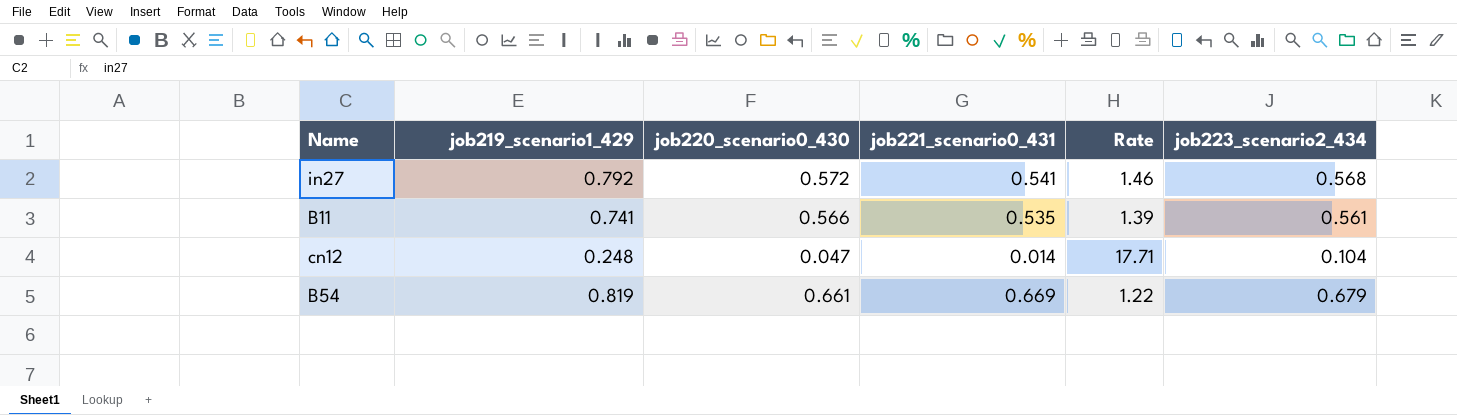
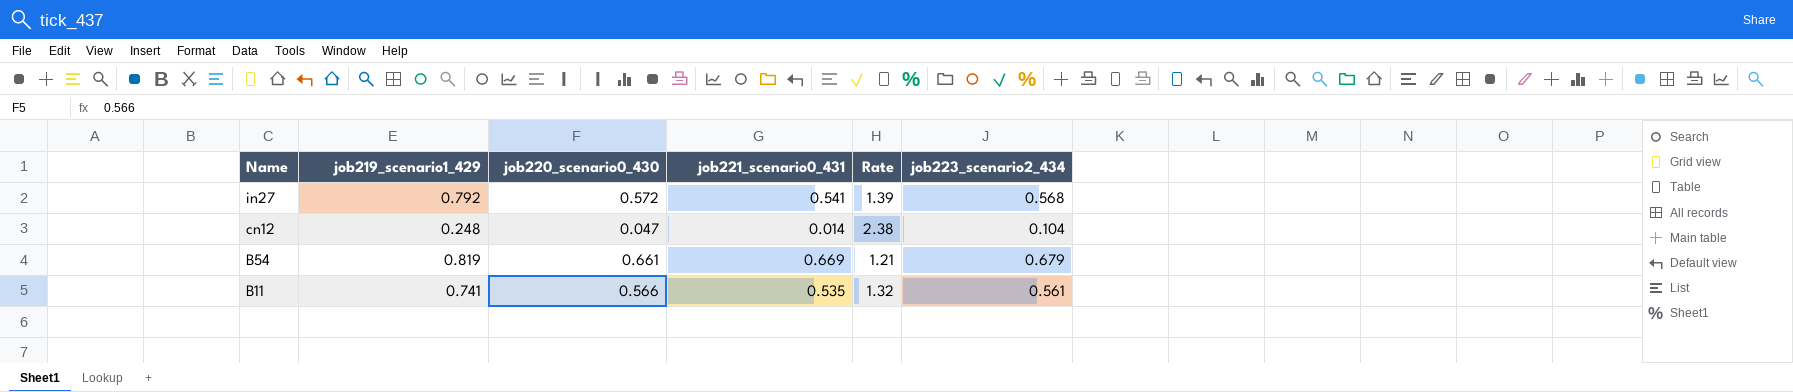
row order: none -> Name descending
column Rate | formula: [job219_scenario1_429] / [job221_scenario0_431] -> [job219_scenario1_429] / [job223_scenario2_434]

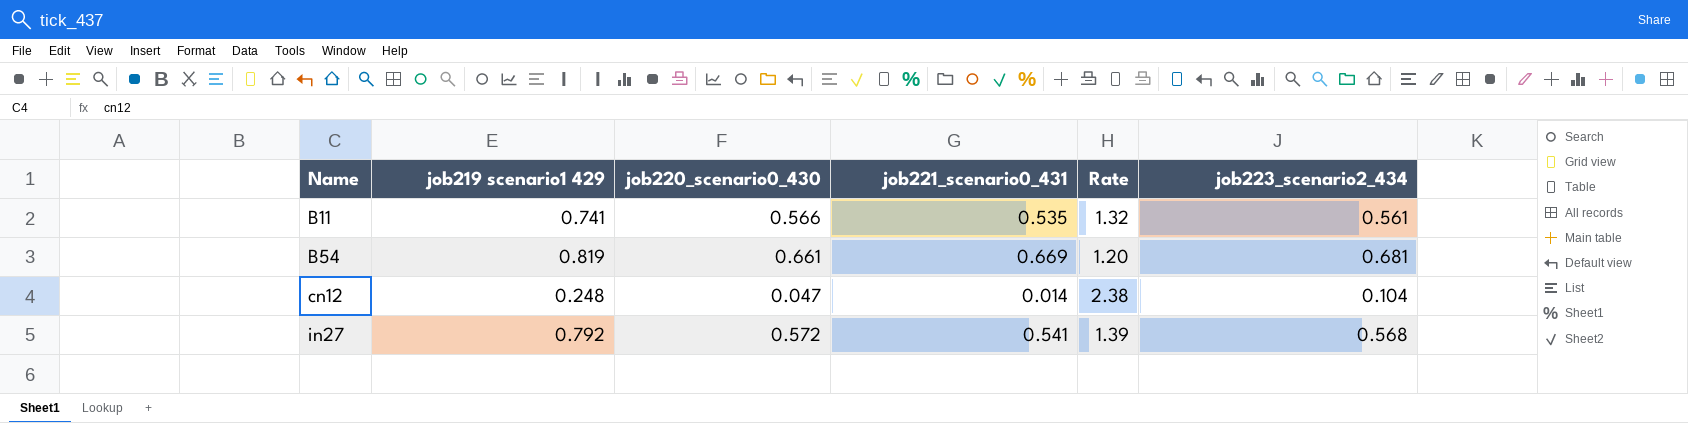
row order: Name descending -> Name ascending
column name: job219_scenario1_429 -> job219 scenario1 429
B54 | Rate: 1.21 -> 1.20
B54 | job223_scenario2_434: 0.679 -> 0.681

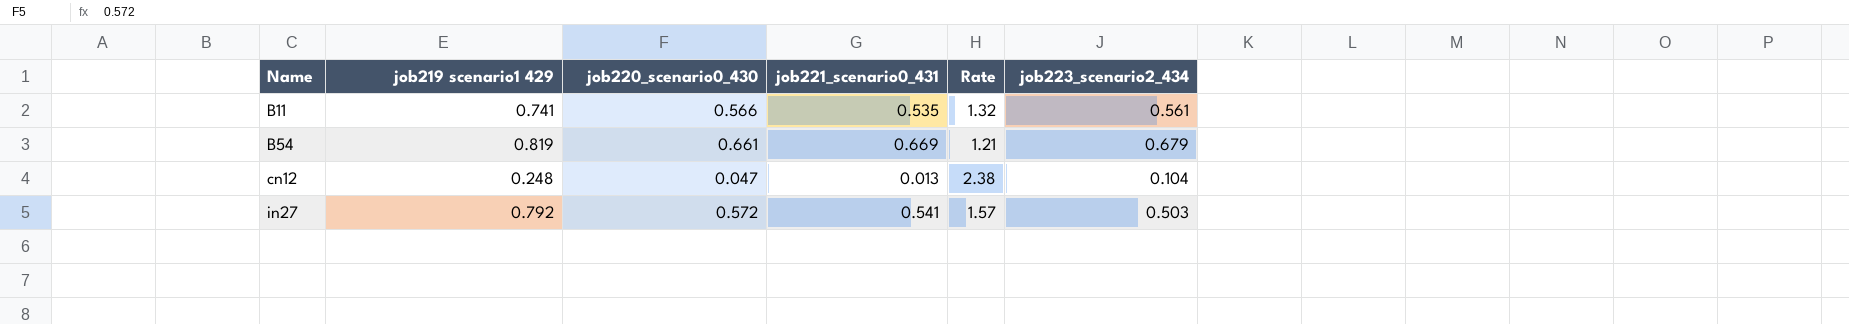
B54 | Rate: 1.20 -> 1.21
B54 | job223_scenario2_434: 0.681 -> 0.679
cn12 | job221_scenario0_431: 0.014 -> 0.013
in27 | Rate: 1.39 -> 1.57
in27 | job223_scenario2_434: 0.568 -> 0.503

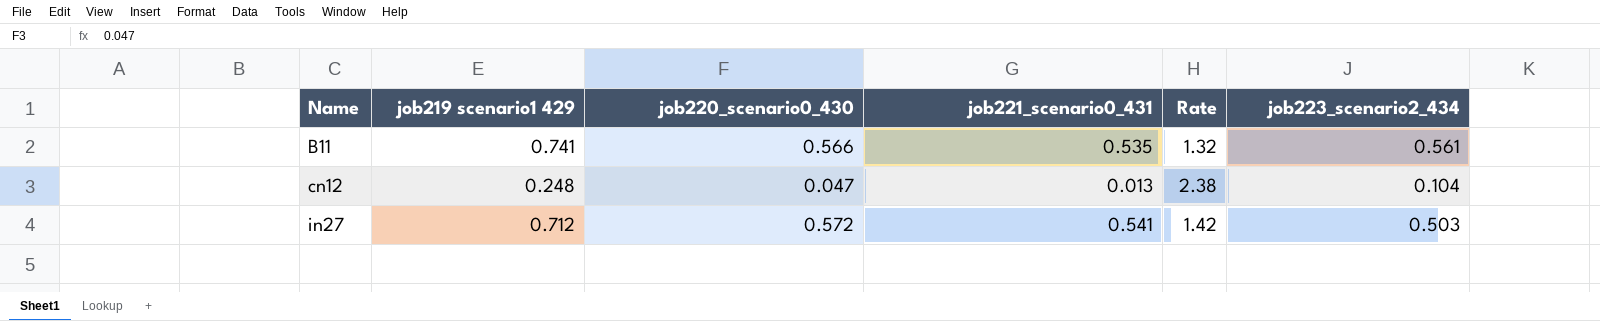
row B54: 0.819 | 0.661 | 0.669 | 1.21 | 0.679 -> none
in27 | job219 scenario1 429: 0.792 -> 0.712
in27 | Rate: 1.57 -> 1.42

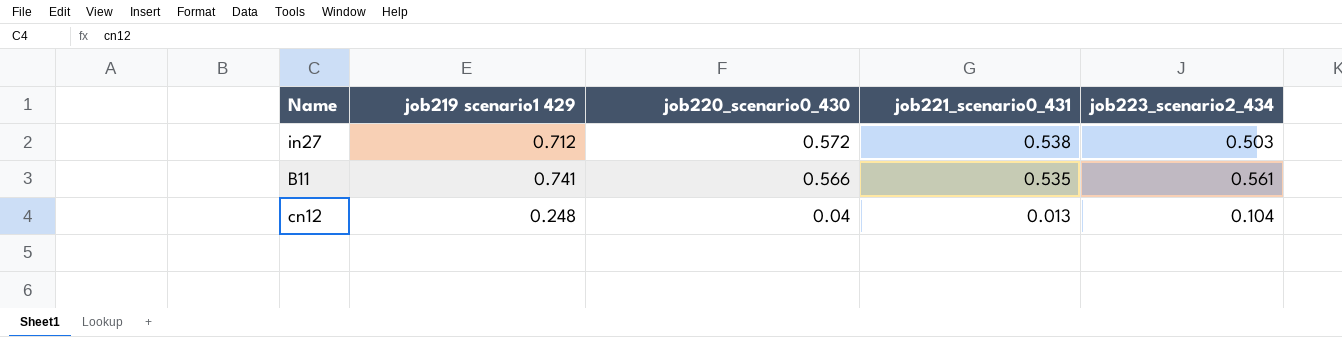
row order: Name ascending -> job220_scenario0_430 descending
column Rate | formula: [job219 scenario1 429] / [job223_scenario2_434] -> none
in27 | job221_scenario0_431: 0.541 -> 0.538
cn12 | job220_scenario0_430: 0.047 -> 0.04

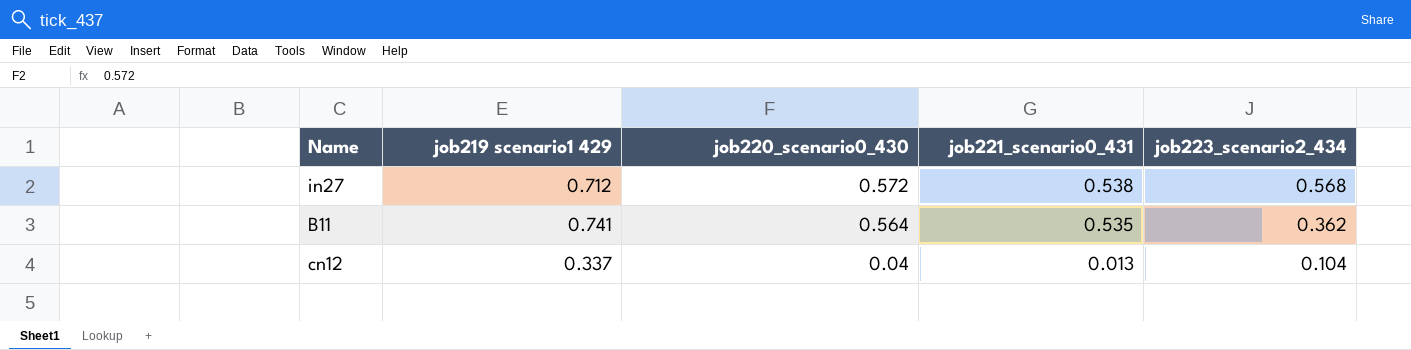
in27 | job223_scenario2_434: 0.503 -> 0.568
B11 | job220_scenario0_430: 0.566 -> 0.564
B11 | job223_scenario2_434: 0.561 -> 0.362
cn12 | job219 scenario1 429: 0.248 -> 0.337

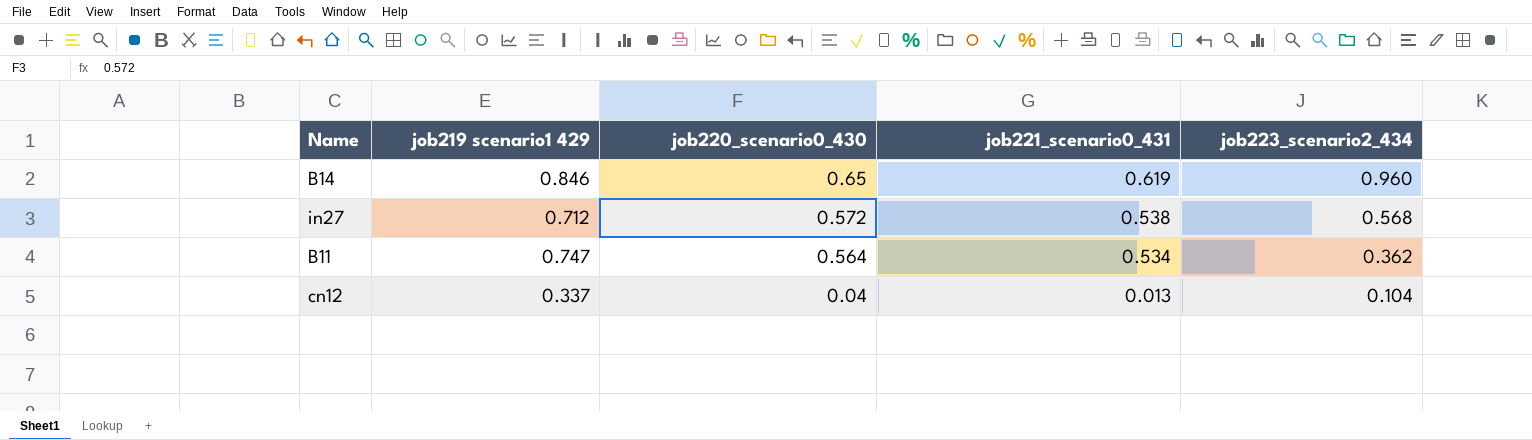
row B14: none -> 0.846 | 0.65 | 0.619 | 0.960
B11 | job219 scenario1 429: 0.741 -> 0.747
B11 | job221_scenario0_431: 0.535 -> 0.534

